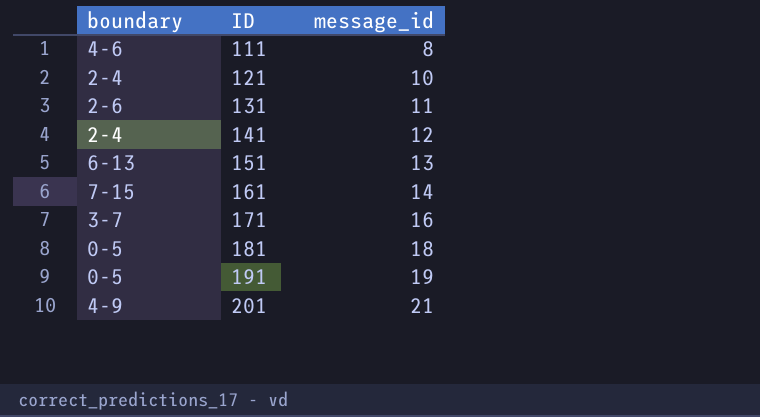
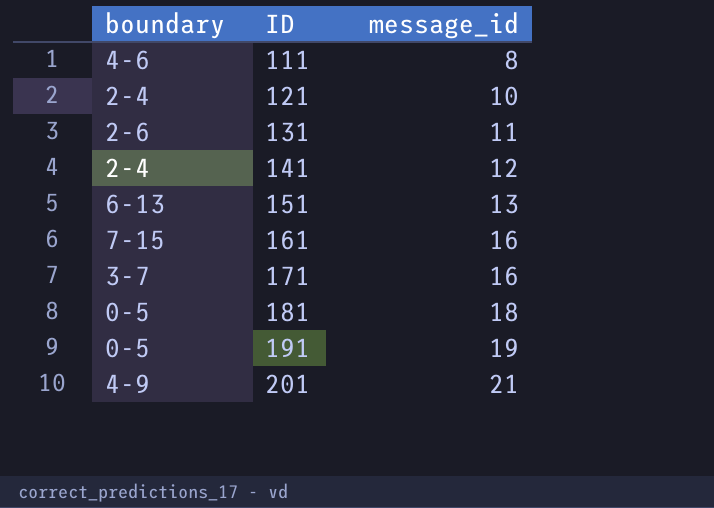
161 | message_id: 14 -> 16

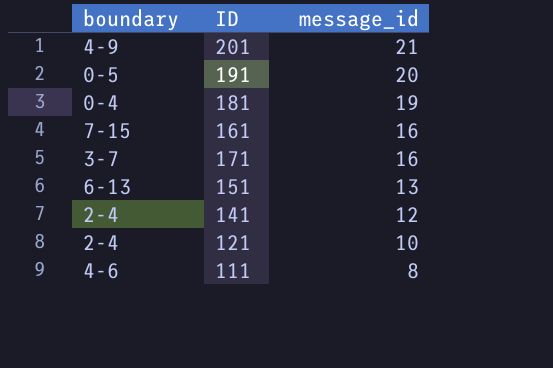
row order: ID ascending -> message_id descending
row 131: 2-6 | 11 -> none
191 | message_id: 19 -> 20
181 | boundary: 0-5 -> 0-4
181 | message_id: 18 -> 19

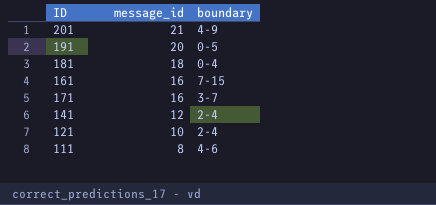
column boundary | position: 1 -> 3
row 151: 6-13 | 13 -> none
181 | message_id: 19 -> 18

